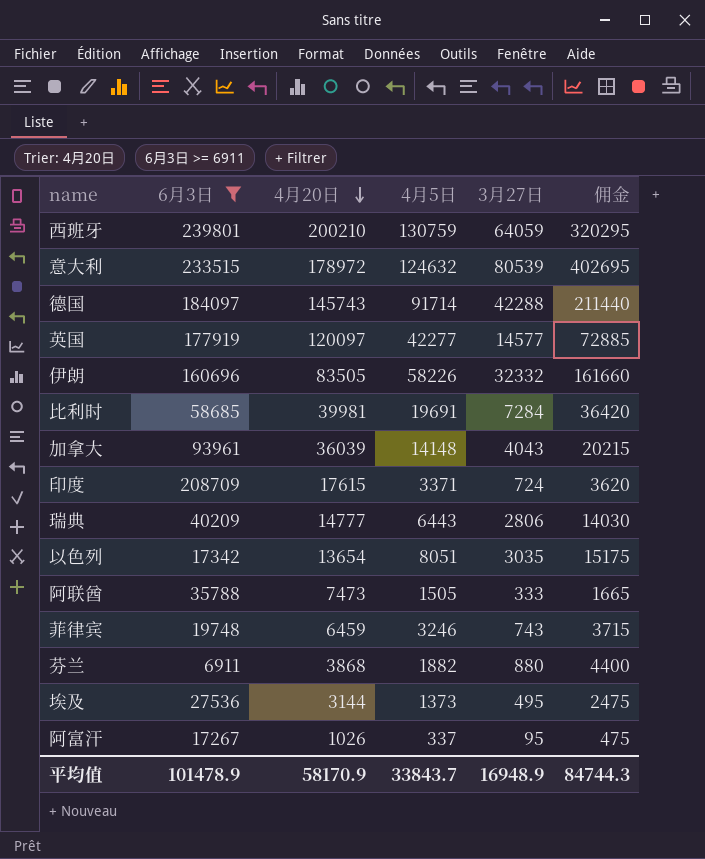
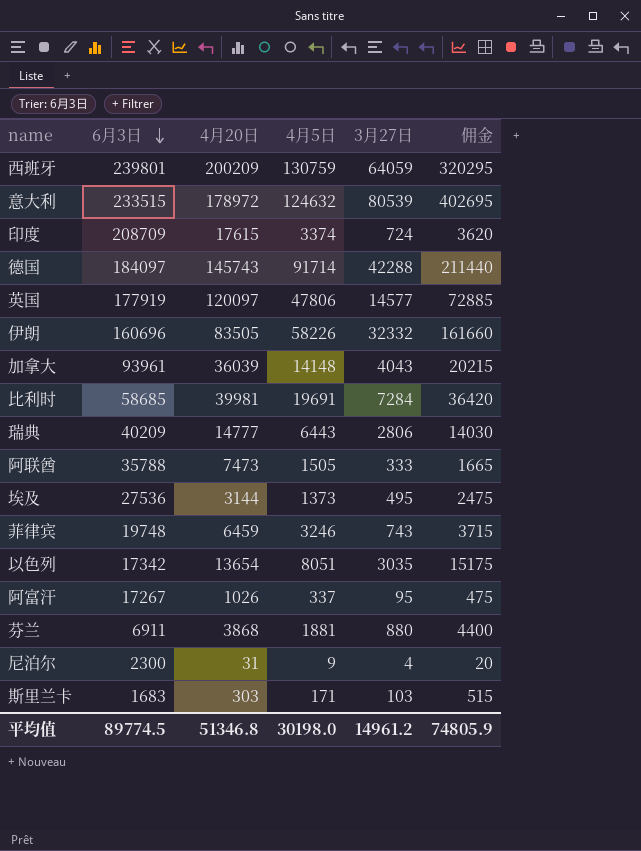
filter: 6月3日 >= 6911 -> none
row order: 4月20日 descending -> 6月3日 descending
西班牙 | 4月20日: 200210 -> 200209
印度 | 4月5日: 3371 -> 3374
英国 | 4月5日: 42277 -> 47806
芬兰 | 4月5日: 1882 -> 1881
平均值 | 6月3日: 101478.9 -> 89774.5
平均值 | 4月20日: 58170.9 -> 51346.8
平均值 | 4月5日: 33843.7 -> 30198.0
平均值 | 3月27日: 16948.9 -> 14961.2
平均值 | 佣金: 84744.3 -> 74805.9

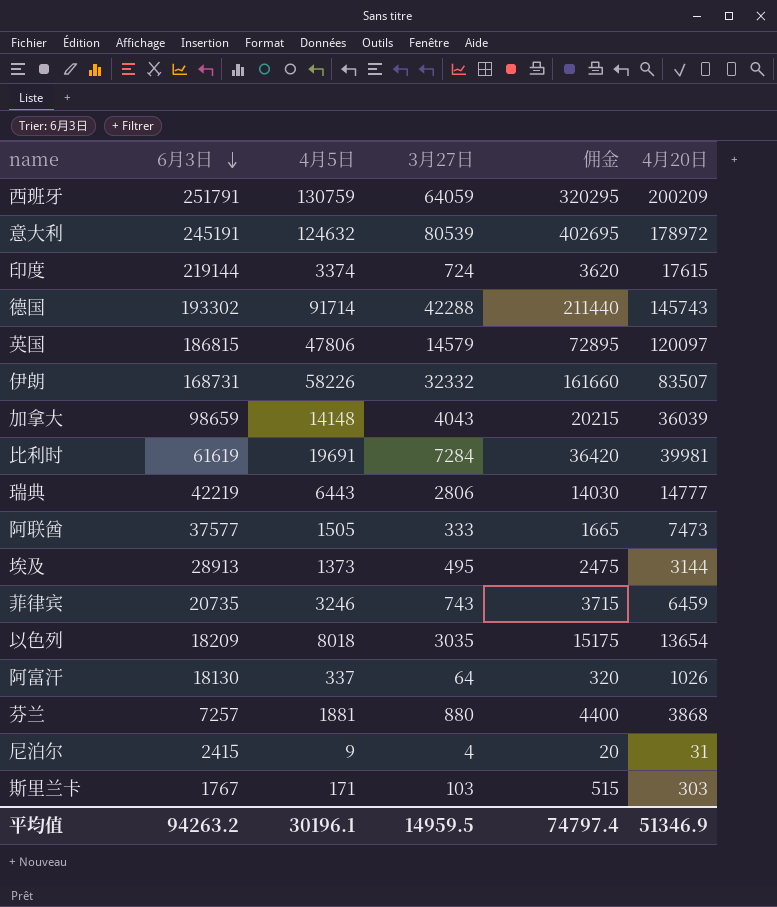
column 4月20日 | position: 3 -> 6
西班牙 | 6月3日: 239801 -> 251791
意大利 | 6月3日: 233515 -> 245191
印度 | 6月3日: 208709 -> 219144
德国 | 6月3日: 184097 -> 193302
英国 | 6月3日: 177919 -> 186815
英国 | 3月27日: 14577 -> 14579
英国 | 佣金: 72885 -> 72895
伊朗 | 6月3日: 160696 -> 168731
伊朗 | 4月20日: 83505 -> 83507
加拿大 | 6月3日: 93961 -> 98659
比利时 | 6月3日: 58685 -> 61619
瑞典 | 6月3日: 40209 -> 42219
阿联酋 | 6月3日: 35788 -> 37577
埃及 | 6月3日: 27536 -> 28913
菲律宾 | 6月3日: 19748 -> 20735
以色列 | 6月3日: 17342 -> 18209
以色列 | 4月5日: 8051 -> 8018
阿富汗 | 6月3日: 17267 -> 18130
阿富汗 | 3月27日: 95 -> 64
阿富汗 | 佣金: 475 -> 320
芬兰 | 6月3日: 6911 -> 7257
尼泊尔 | 6月3日: 2300 -> 2415
斯里兰卡 | 6月3日: 1683 -> 1767
平均值 | 6月3日: 89774.5 -> 94263.2
平均值 | 4月5日: 30198.0 -> 30196.1
平均值 | 3月27日: 14961.2 -> 14959.5
平均值 | 佣金: 74805.9 -> 74797.4
平均值 | 4月20日: 51346.8 -> 51346.9

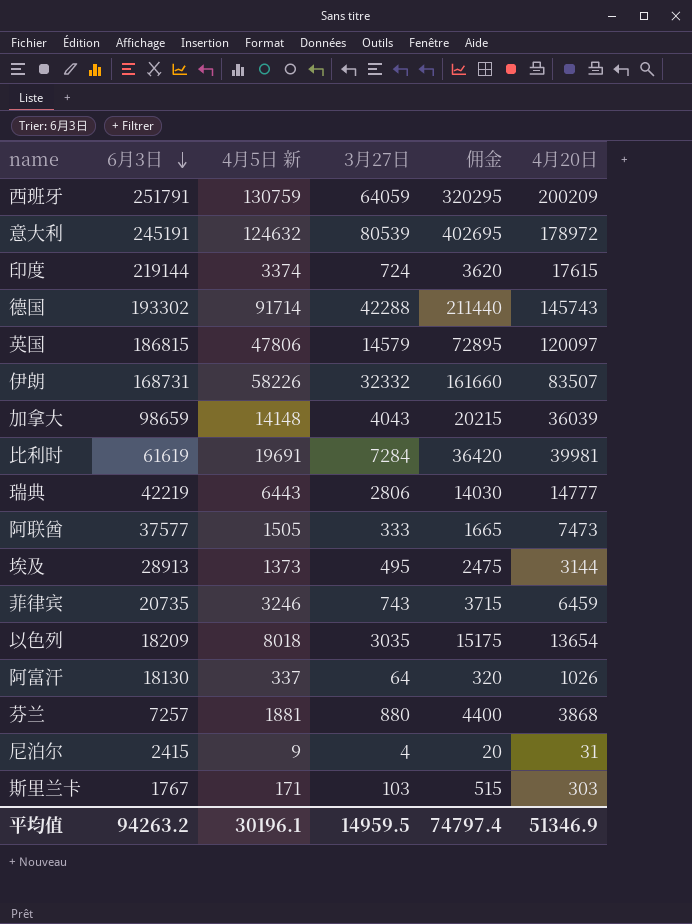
column name: 4月5日 -> 4月5日 新

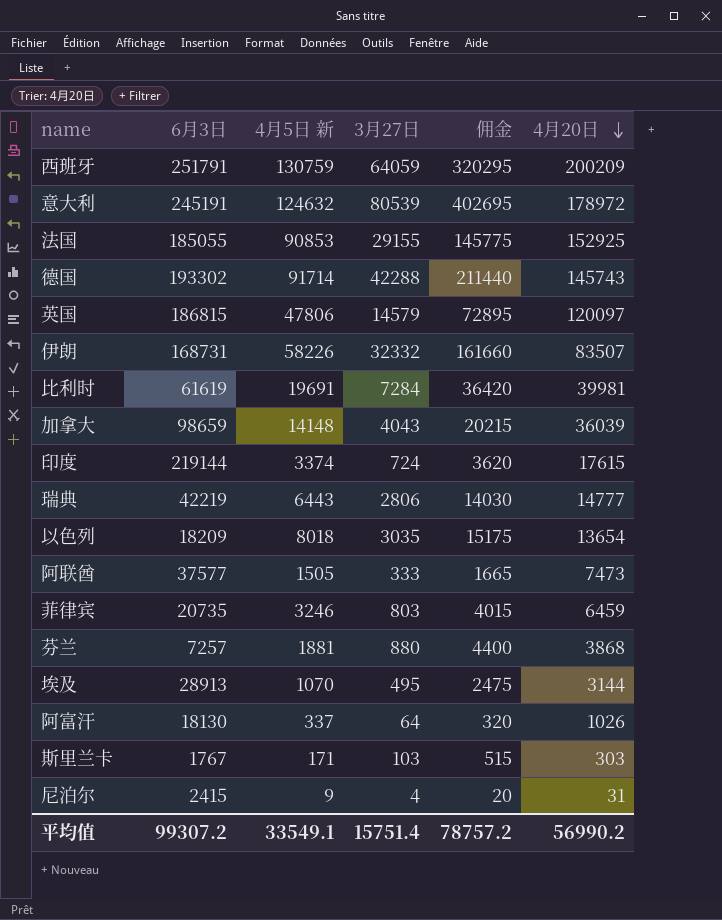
row order: 6月3日 descending -> 4月20日 descending
row 法国: none -> 185055 | 90853 | 29155 | 145775 | 152925
菲律宾 | 3月27日: 743 -> 803
菲律宾 | 佣金: 3715 -> 4015
埃及 | 4月5日 新: 1373 -> 1070
平均值 | 6月3日: 94263.2 -> 99307.2
平均值 | 4月5日 新: 30196.1 -> 33549.1
平均值 | 3月27日: 14959.5 -> 15751.4
平均值 | 佣金: 74797.4 -> 78757.2
平均值 | 4月20日: 51346.9 -> 56990.2

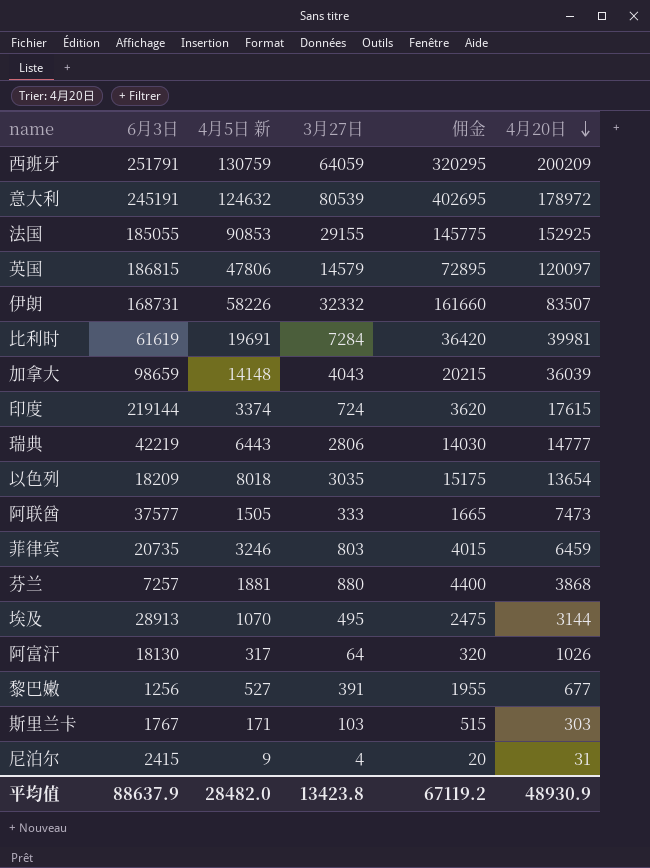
row 德国: 193302 | 91714 | 42288 | 211440 | 145743 -> none
阿富汗 | 4月5日 新: 337 -> 317
row 黎巴嫩: none -> 1256 | 527 | 391 | 1955 | 677
平均值 | 6月3日: 99307.2 -> 88637.9
平均值 | 4月5日 新: 33549.1 -> 28482.0
平均值 | 3月27日: 15751.4 -> 13423.8
平均值 | 佣金: 78757.2 -> 67119.2
平均值 | 4月20日: 56990.2 -> 48930.9

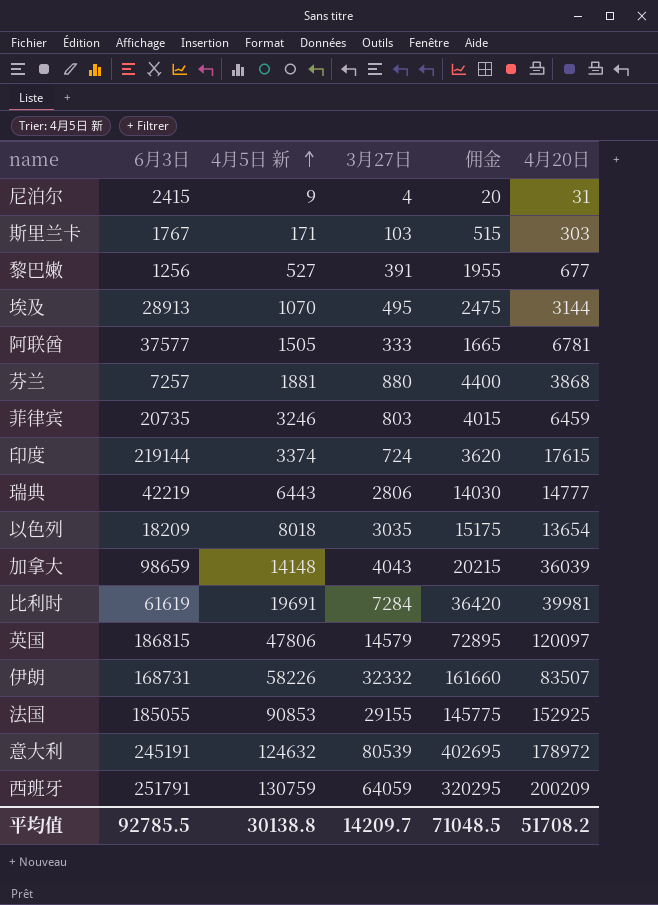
row order: 4月20日 descending -> 4月5日 新 ascending
row 阿富汗: 18130 | 317 | 64 | 320 | 1026 -> none
阿联酋 | 4月20日: 7473 -> 6781
平均值 | 6月3日: 88637.9 -> 92785.5
平均值 | 4月5日 新: 28482.0 -> 30138.8
平均值 | 3月27日: 13423.8 -> 14209.7
平均值 | 佣金: 67119.2 -> 71048.5
平均值 | 4月20日: 48930.9 -> 51708.2

